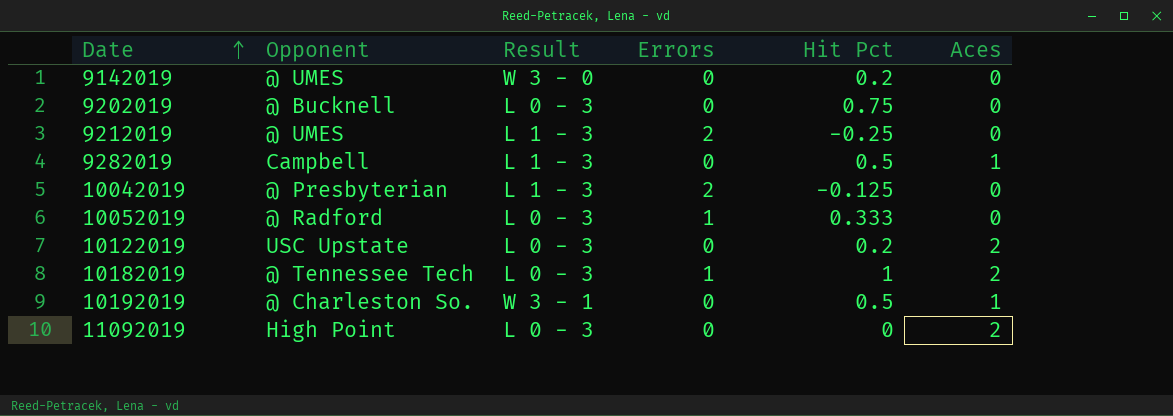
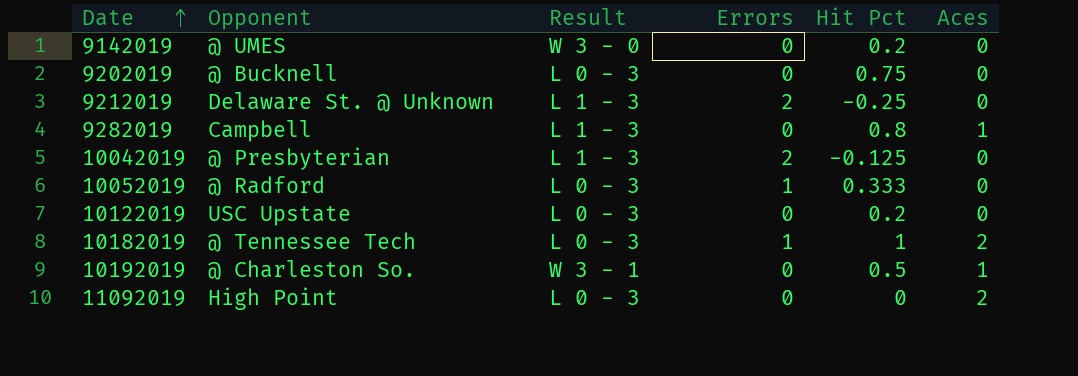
9212019 | Opponent: @ UMES -> Delaware St. @ Unknown
9282019 | Hit Pct: 0.5 -> 0.8
10122019 | Aces: 2 -> 0

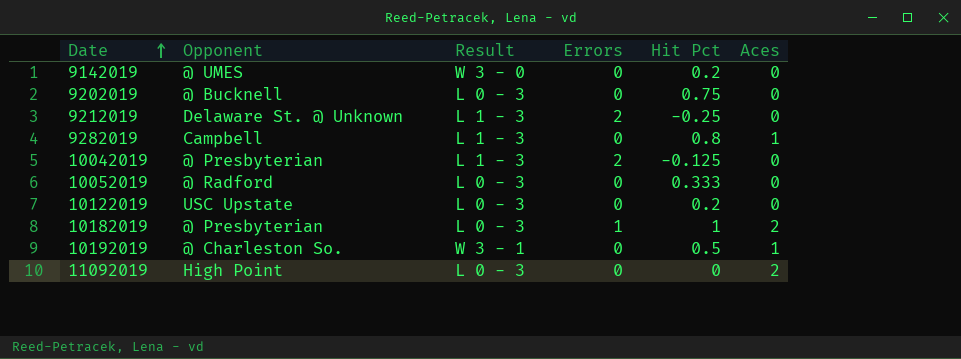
10052019 | Errors: 1 -> 0
10182019 | Opponent: @ Tennessee Tech -> @ Presbyterian

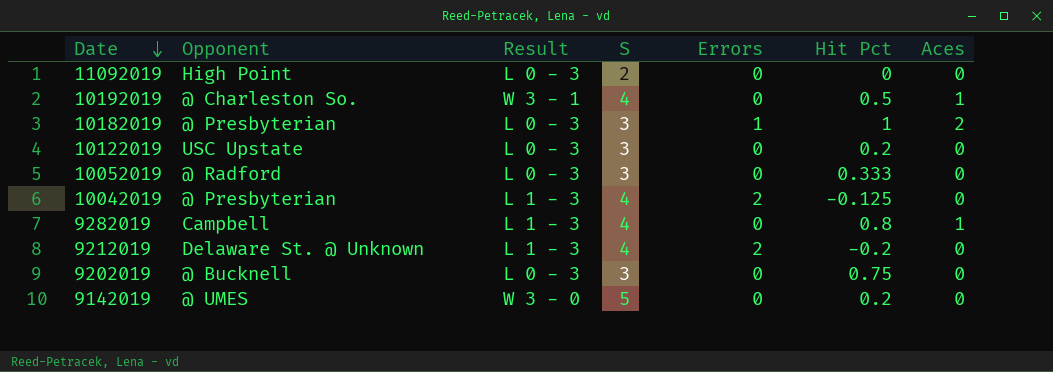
row order: Date ascending -> Date descending
column S | position: none -> 4
11092019 | Aces: 2 -> 0
9212019 | Hit Pct: -0.25 -> -0.2

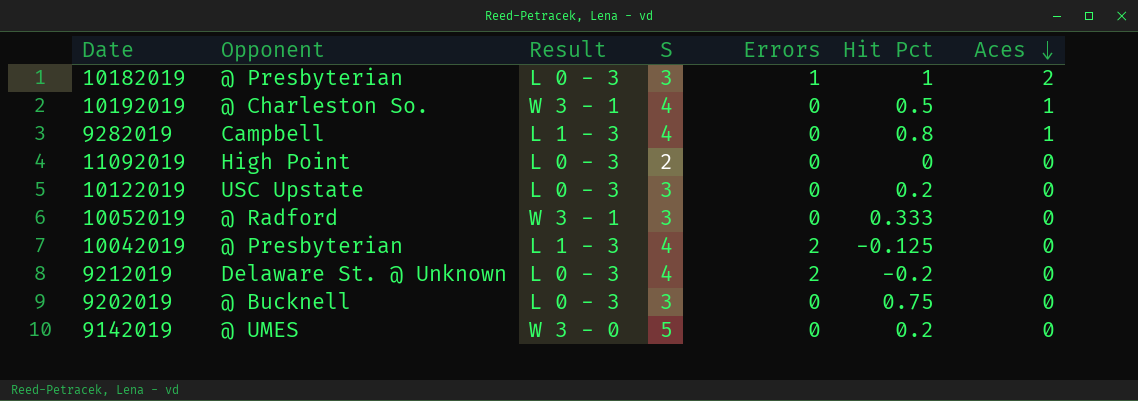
row order: Date descending -> Aces descending
10052019 | Result: L 0 - 3 -> W 3 - 1
9212019 | Result: L 1 - 3 -> L 0 - 3

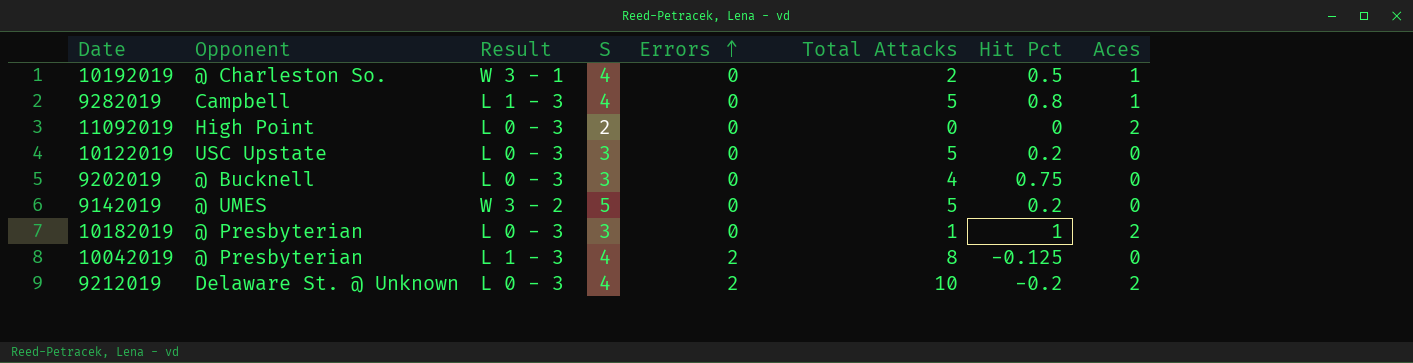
row order: Aces descending -> Errors ascending
column Total Attacks | position: none -> 6
row 10052019: @ Radford | W 3 - 1 | 3 | 0 | 0.333 | 0 -> none
11092019 | Aces: 0 -> 2
9142019 | Result: W 3 - 0 -> W 3 - 2
10182019 | Errors: 1 -> 0
9212019 | Aces: 0 -> 2

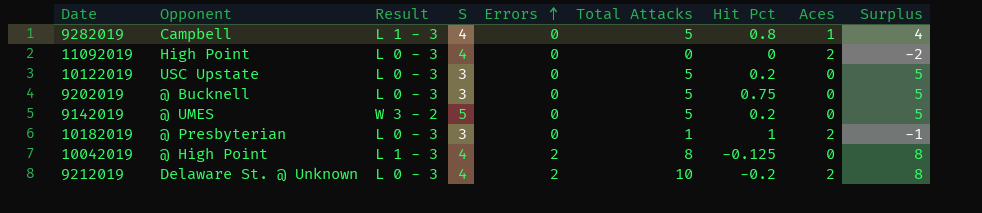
column Surplus | formula: none -> [Total Attacks] - [Aces]
row 10192019: @ Charleston So. | W 3 - 1 | 4 | 0 | 2 | 0.5 | 1 -> none
11092019 | S: 2 -> 4
9202019 | Total Attacks: 4 -> 5
10042019 | Opponent: @ Presbyterian -> @ High Point

